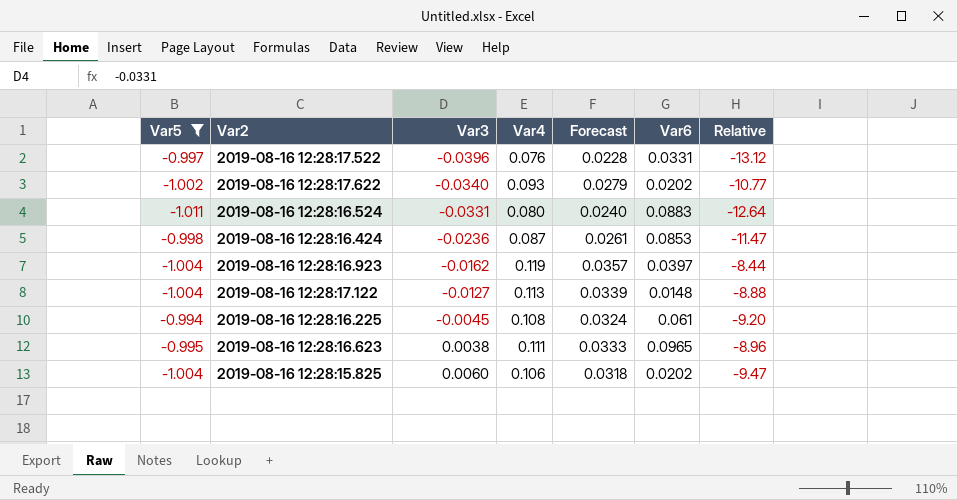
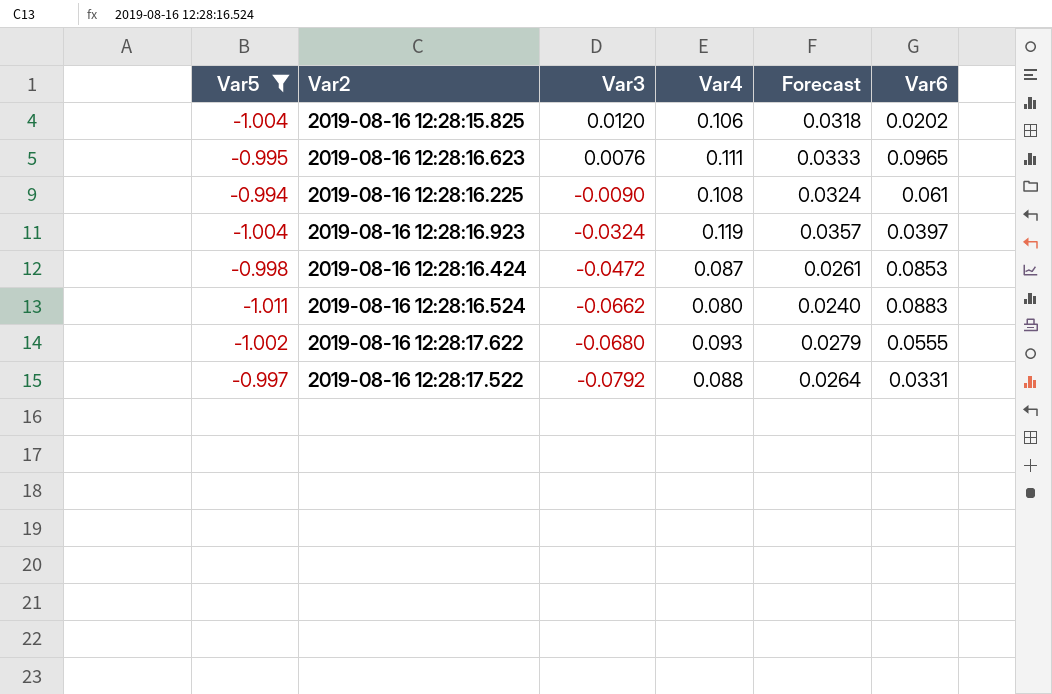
row order: Var3 ascending -> Var3 descending
column Relative | formula: [Var5] / [Var4] -> none
row 2019-08-16 12:28:17.122: -1.004 | -0.0127 | 0.113 | 0.0339 | 0.0148 | -8.88 -> none
2019-08-16 12:28:15.825 | Var3: 0.0060 -> 0.0120
2019-08-16 12:28:16.623 | Var3: 0.0038 -> 0.0076
2019-08-16 12:28:16.225 | Var3: -0.0045 -> -0.0090
2019-08-16 12:28:16.923 | Var3: -0.0162 -> -0.0324
2019-08-16 12:28:16.424 | Var3: -0.0236 -> -0.0472
2019-08-16 12:28:16.524 | Var3: -0.0331 -> -0.0662
2019-08-16 12:28:17.622 | Var3: -0.0340 -> -0.0680
2019-08-16 12:28:17.622 | Var6: 0.0202 -> 0.0555
2019-08-16 12:28:17.522 | Var3: -0.0396 -> -0.0792
2019-08-16 12:28:17.522 | Var4: 0.076 -> 0.088
2019-08-16 12:28:17.522 | Forecast: 0.0228 -> 0.0264

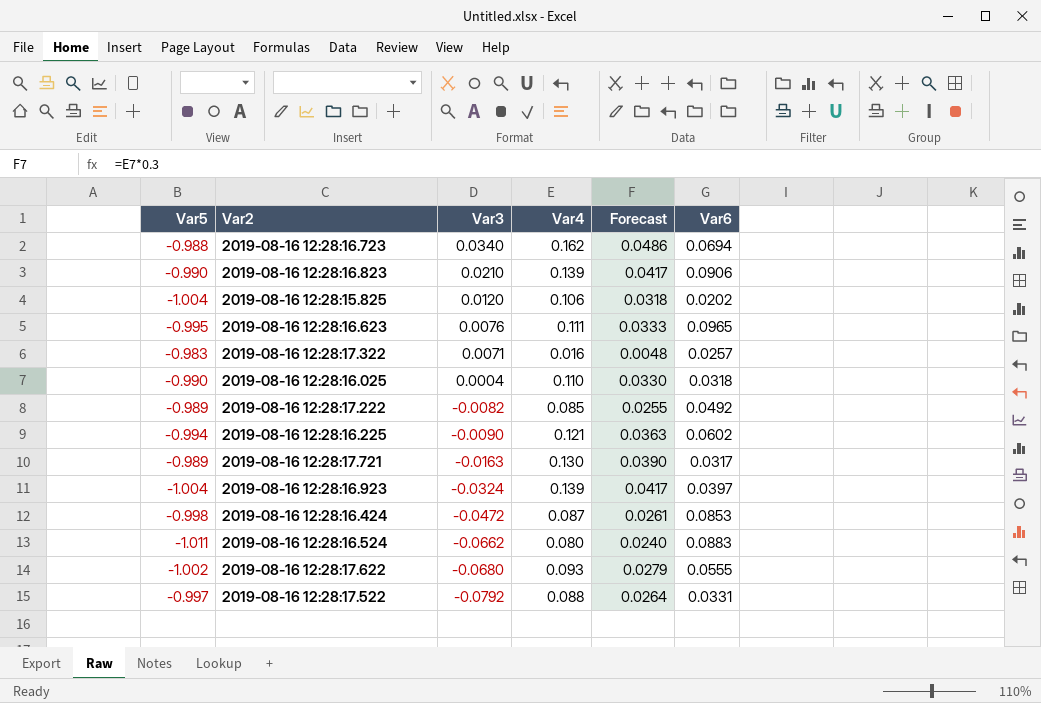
filter: Var5 <= -0.994 -> none
2019-08-16 12:28:16.225 | Var4: 0.108 -> 0.121
2019-08-16 12:28:16.225 | Forecast: 0.0324 -> 0.0363
2019-08-16 12:28:16.225 | Var6: 0.061 -> 0.0602
2019-08-16 12:28:16.923 | Var4: 0.119 -> 0.139
2019-08-16 12:28:16.923 | Forecast: 0.0357 -> 0.0417

